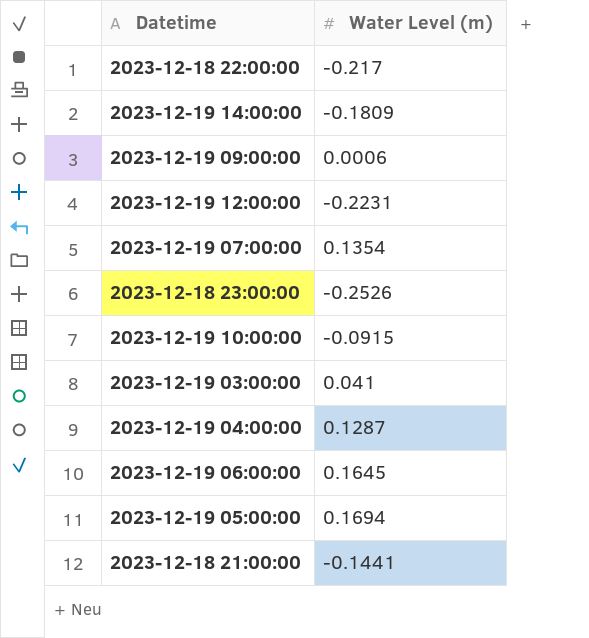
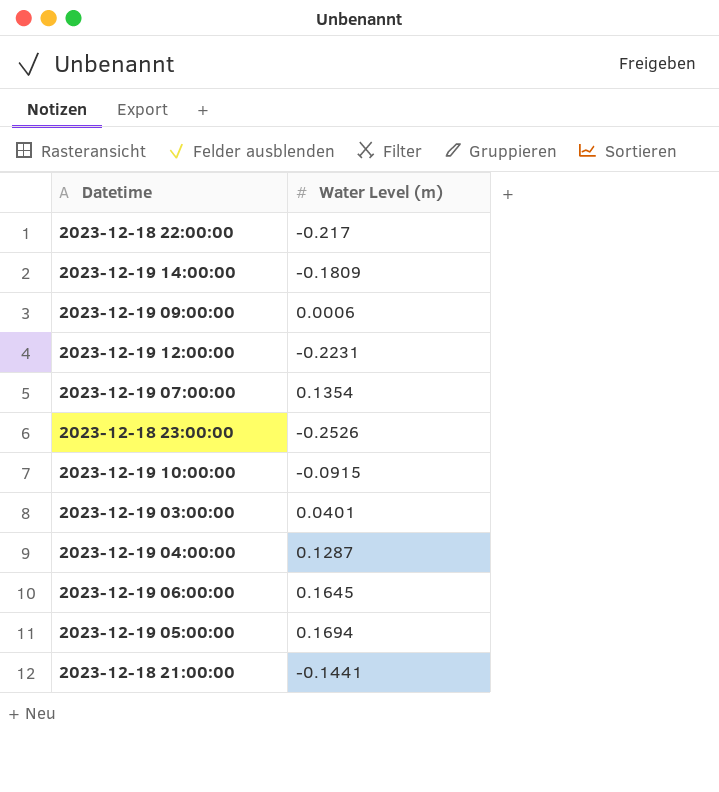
2023-12-19 03:00:00 | Water Level (m): 0.041 -> 0.0401

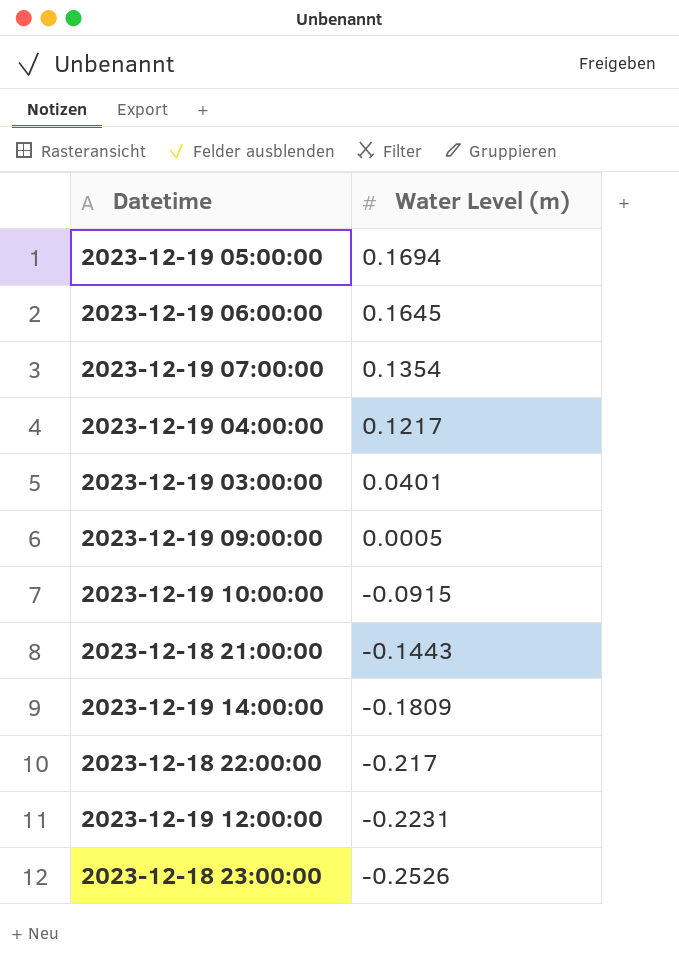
row order: none -> Water Level (m) descending
2023-12-19 04:00:00 | Water Level (m): 0.1287 -> 0.1217
2023-12-19 09:00:00 | Water Level (m): 0.0006 -> 0.0005
2023-12-18 21:00:00 | Water Level (m): -0.1441 -> -0.1443

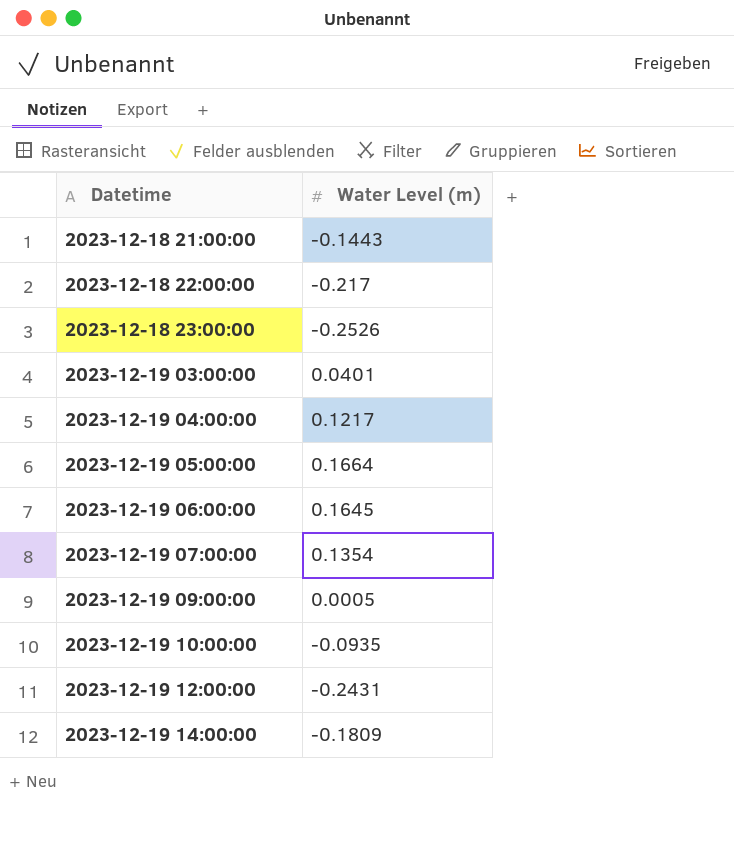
row order: Water Level (m) descending -> Datetime ascending
2023-12-19 05:00:00 | Water Level (m): 0.1694 -> 0.1664
2023-12-19 10:00:00 | Water Level (m): -0.0915 -> -0.0935
2023-12-19 12:00:00 | Water Level (m): -0.2231 -> -0.2431

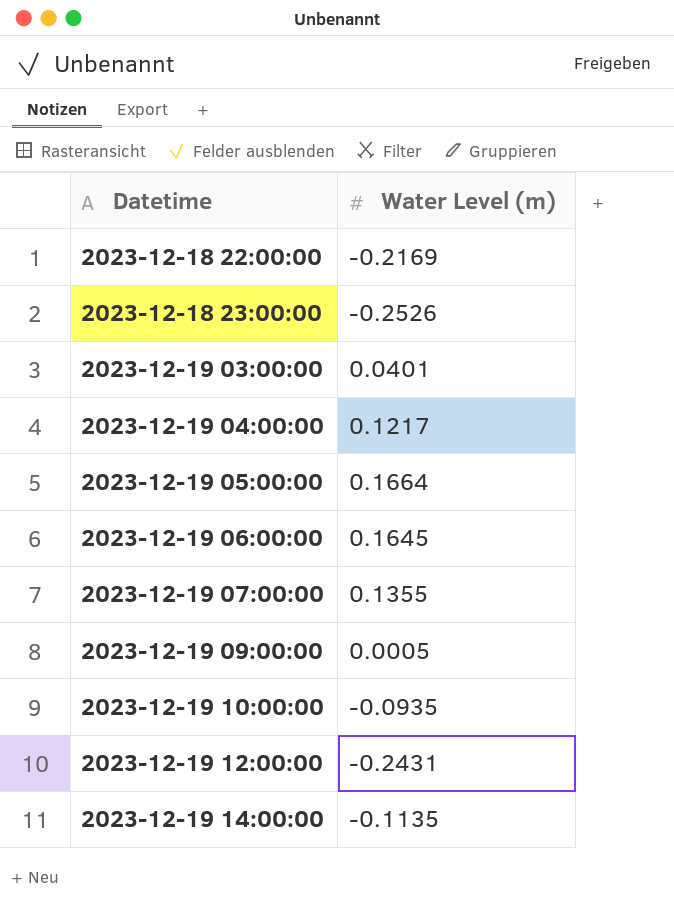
row 2023-12-18 21:00:00: -0.1443 -> none
2023-12-18 22:00:00 | Water Level (m): -0.217 -> -0.2169
2023-12-19 07:00:00 | Water Level (m): 0.1354 -> 0.1355
2023-12-19 14:00:00 | Water Level (m): -0.1809 -> -0.1135

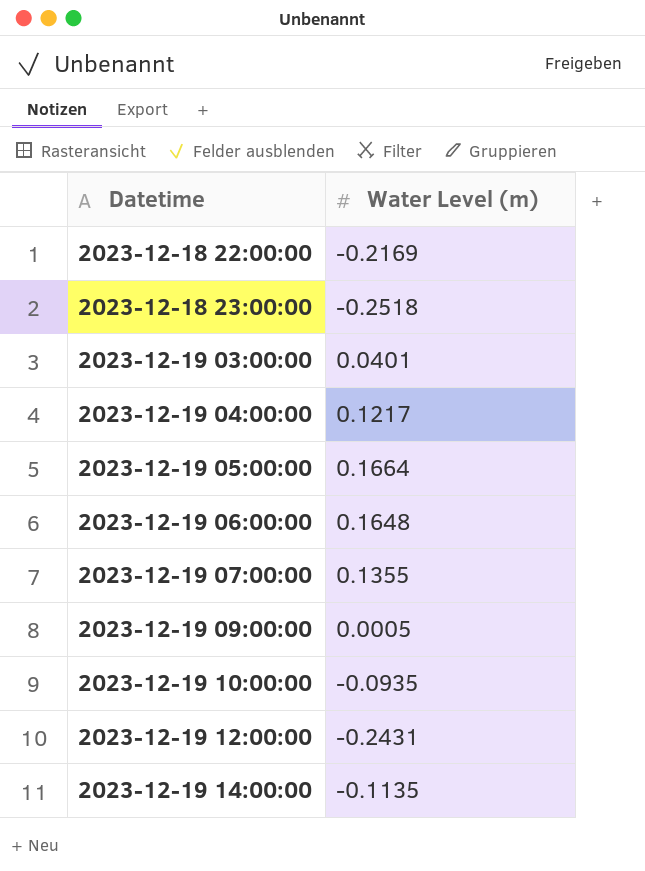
2023-12-18 23:00:00 | Water Level (m): -0.2526 -> -0.2518
2023-12-19 06:00:00 | Water Level (m): 0.1645 -> 0.1648

